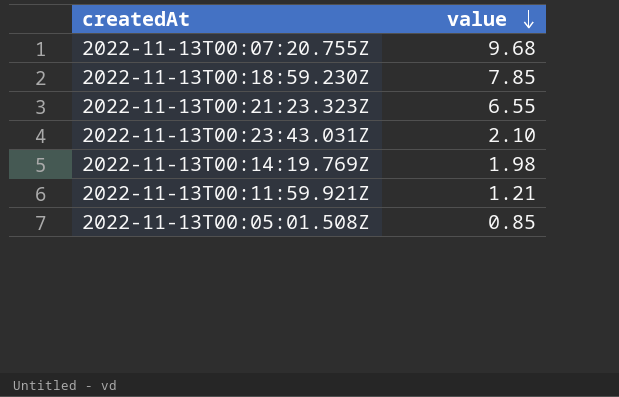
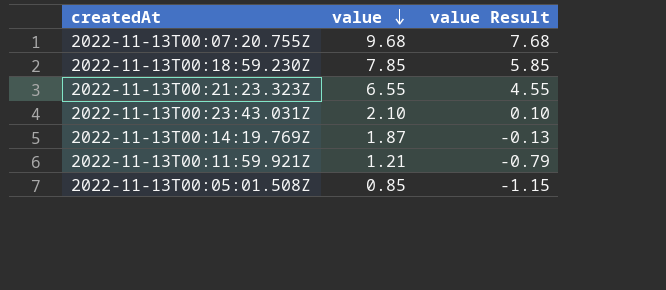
column value Result | formula: none -> [value] - 2
2022-11-13T00:14:19.769Z | value: 1.98 -> 1.87

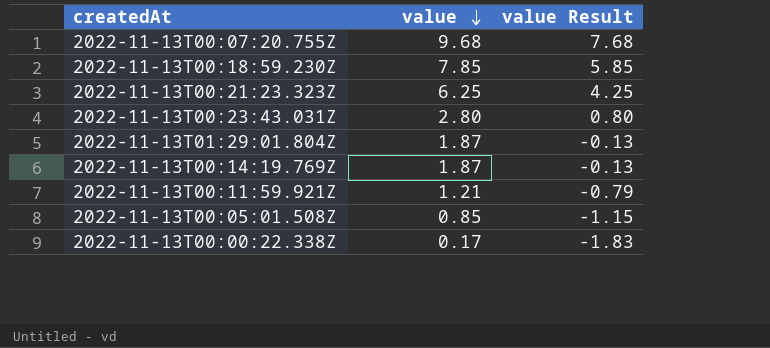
2022-11-13T00:21:23.323Z | value: 6.55 -> 6.25
2022-11-13T00:21:23.323Z | value Result: 4.55 -> 4.25
2022-11-13T00:23:43.031Z | value: 2.10 -> 2.80
2022-11-13T00:23:43.031Z | value Result: 0.10 -> 0.80
row 2022-11-13T01:29:01.804Z: none -> 1.87 | -0.13
row 2022-11-13T00:00:22.338Z: none -> 0.17 | -1.83

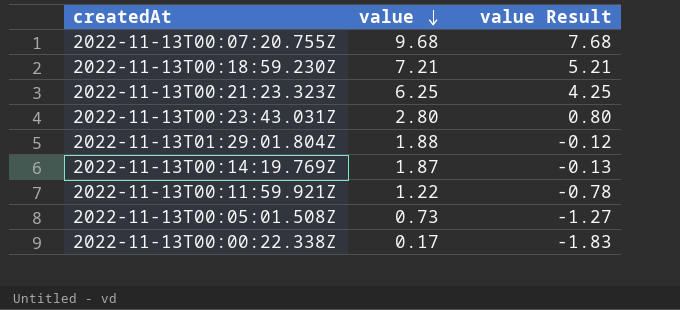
2022-11-13T00:18:59.230Z | value: 7.85 -> 7.21
2022-11-13T00:18:59.230Z | value Result: 5.85 -> 5.21
2022-11-13T01:29:01.804Z | value: 1.87 -> 1.88
2022-11-13T01:29:01.804Z | value Result: -0.13 -> -0.12
2022-11-13T00:11:59.921Z | value: 1.21 -> 1.22
2022-11-13T00:11:59.921Z | value Result: -0.79 -> -0.78
2022-11-13T00:05:01.508Z | value: 0.85 -> 0.73
2022-11-13T00:05:01.508Z | value Result: -1.15 -> -1.27

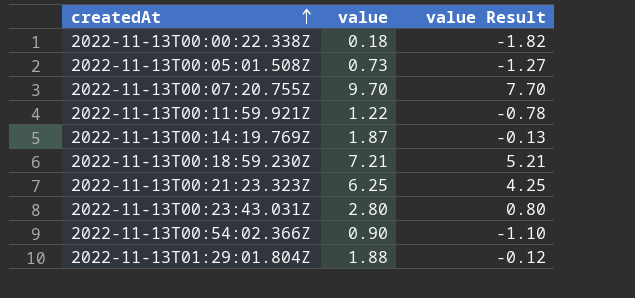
row order: value descending -> createdAt ascending
2022-11-13T00:00:22.338Z | value: 0.17 -> 0.18
2022-11-13T00:00:22.338Z | value Result: -1.83 -> -1.82
2022-11-13T00:07:20.755Z | value: 9.68 -> 9.70
2022-11-13T00:07:20.755Z | value Result: 7.68 -> 7.70
row 2022-11-13T00:54:02.366Z: none -> 0.90 | -1.10

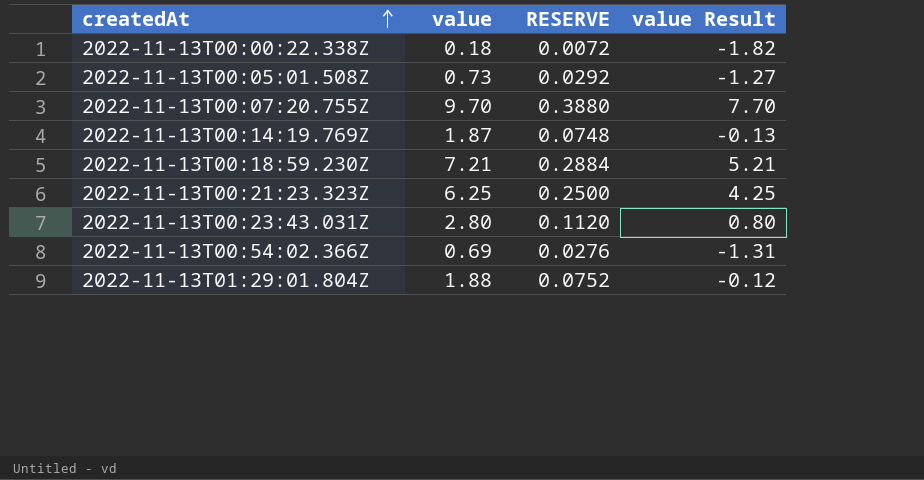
column RESERVE | formula: none -> [value] * 0.04
row 2022-11-13T00:11:59.921Z: 1.22 | -0.78 -> none
2022-11-13T00:54:02.366Z | value: 0.90 -> 0.69
2022-11-13T00:54:02.366Z | value Result: -1.10 -> -1.31

